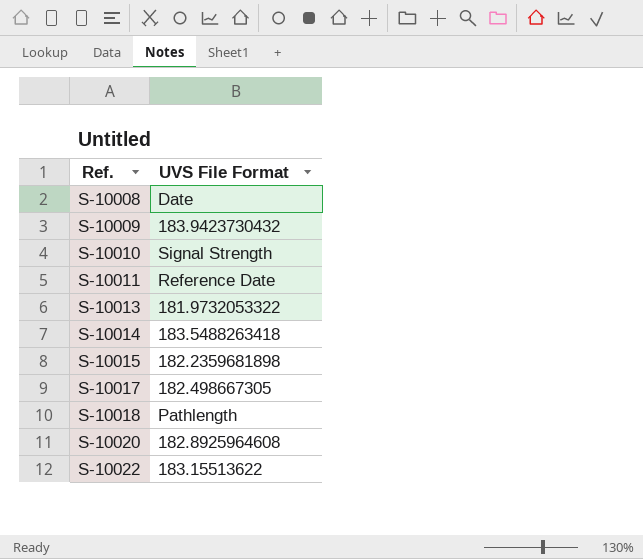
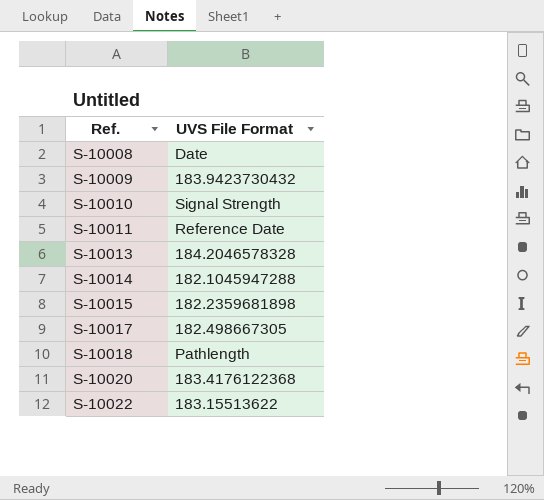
S-10013 | UVS File Format: 181.9732053322 -> 184.2046578328
S-10014 | UVS File Format: 183.5488263418 -> 182.1045947288
S-10020 | UVS File Format: 182.8925964608 -> 183.4176122368

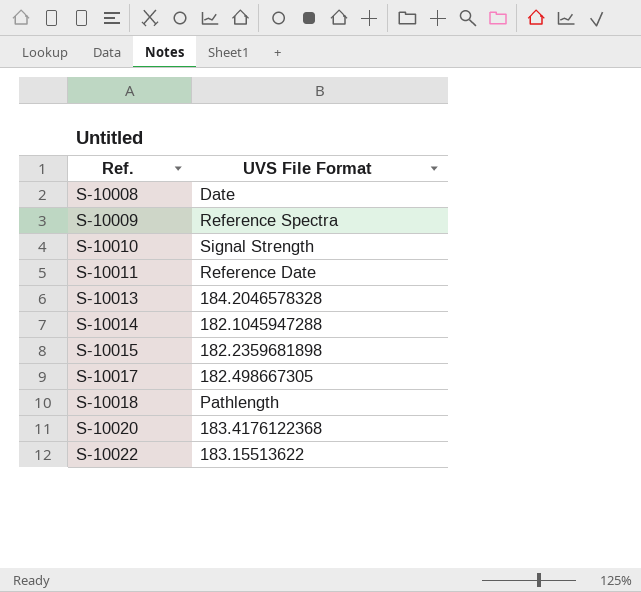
S-10009 | UVS File Format: 183.9423730432 -> Reference Spectra

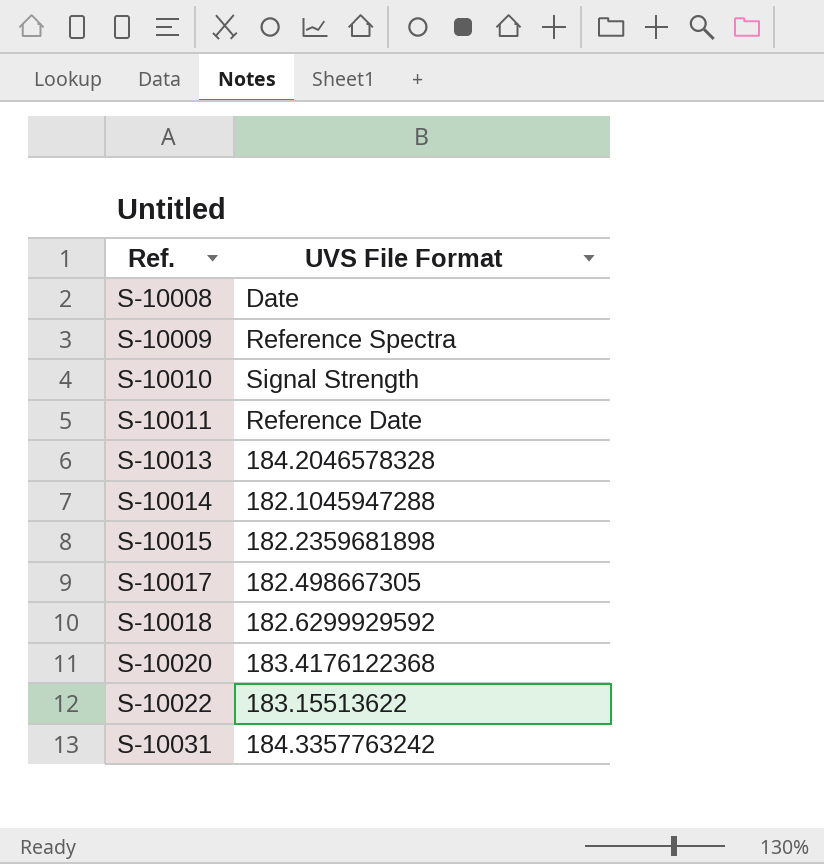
S-10018 | UVS File Format: Pathlength -> 182.6299929592
row S-10031: none -> 184.3357763242

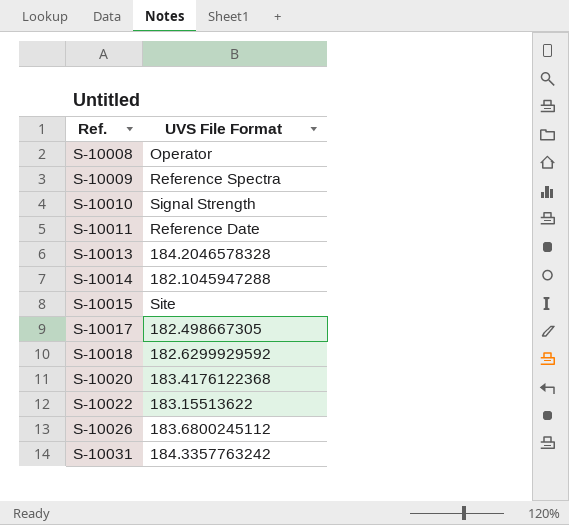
S-10008 | UVS File Format: Date -> Operator
S-10015 | UVS File Format: 182.2359681898 -> Site
row S-10026: none -> 183.6800245112

